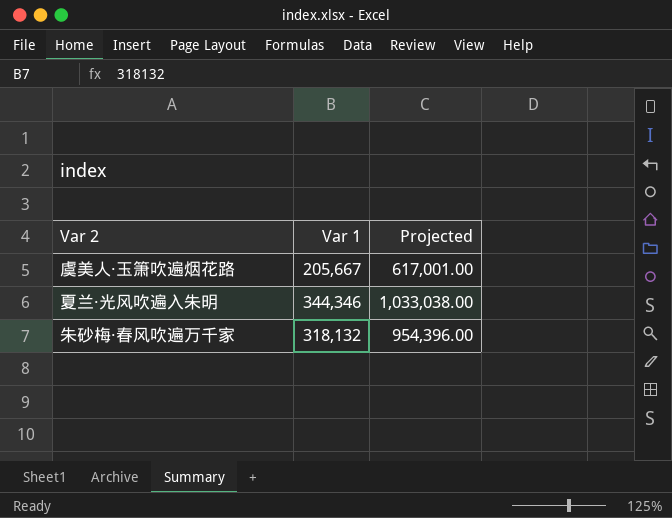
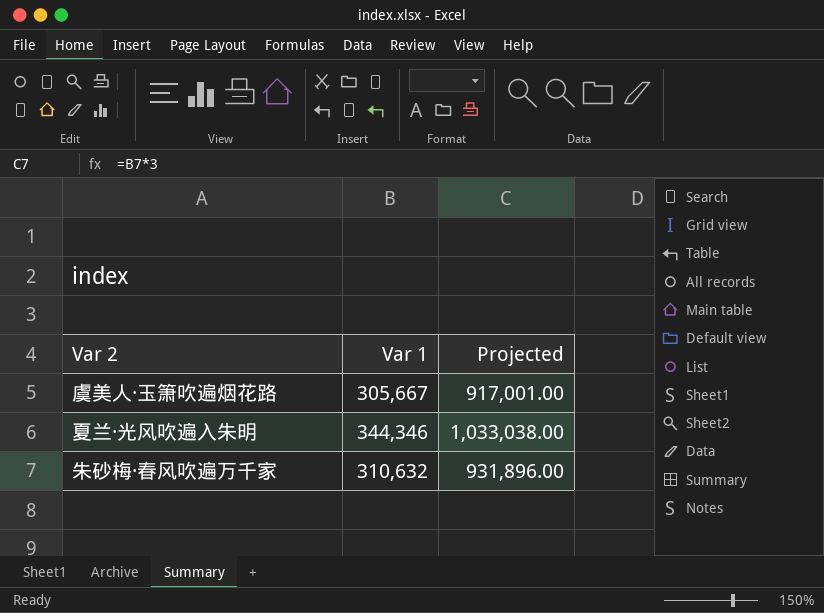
虞美人·玉箫吹遍烟花路 | Var 1: 205,667 -> 305,667
虞美人·玉箫吹遍烟花路 | Projected: 617,001.00 -> 917,001.00
朱砂梅·春风吹遍万千家 | Var 1: 318,132 -> 310,632
朱砂梅·春风吹遍万千家 | Projected: 954,396.00 -> 931,896.00

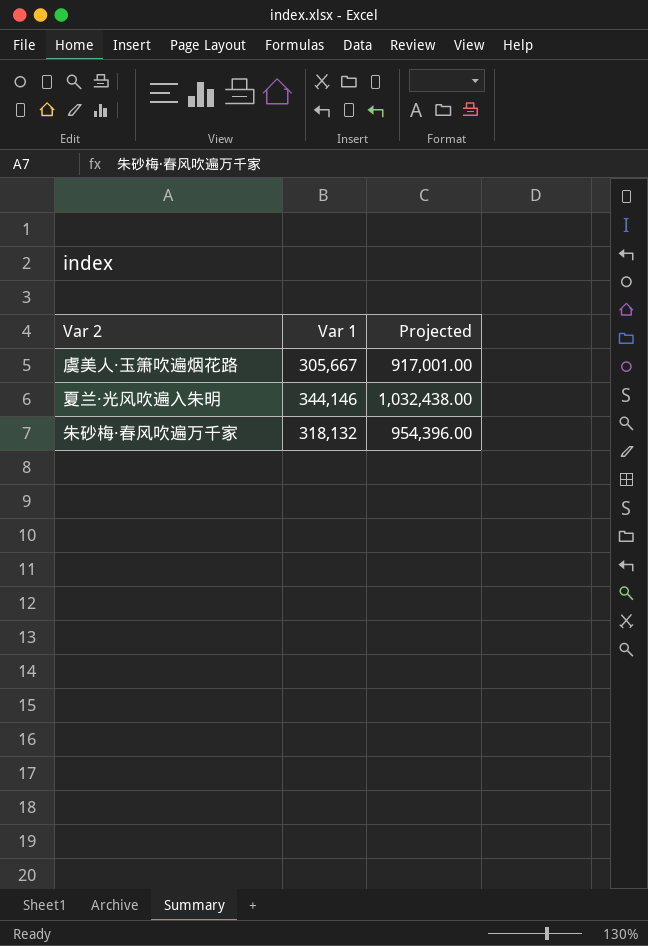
夏兰·光风吹遍入朱明 | Var 1: 344,346 -> 344,146
夏兰·光风吹遍入朱明 | Projected: 1,033,038.00 -> 1,032,438.00
朱砂梅·春风吹遍万千家 | Var 1: 310,632 -> 318,132
朱砂梅·春风吹遍万千家 | Projected: 931,896.00 -> 954,396.00

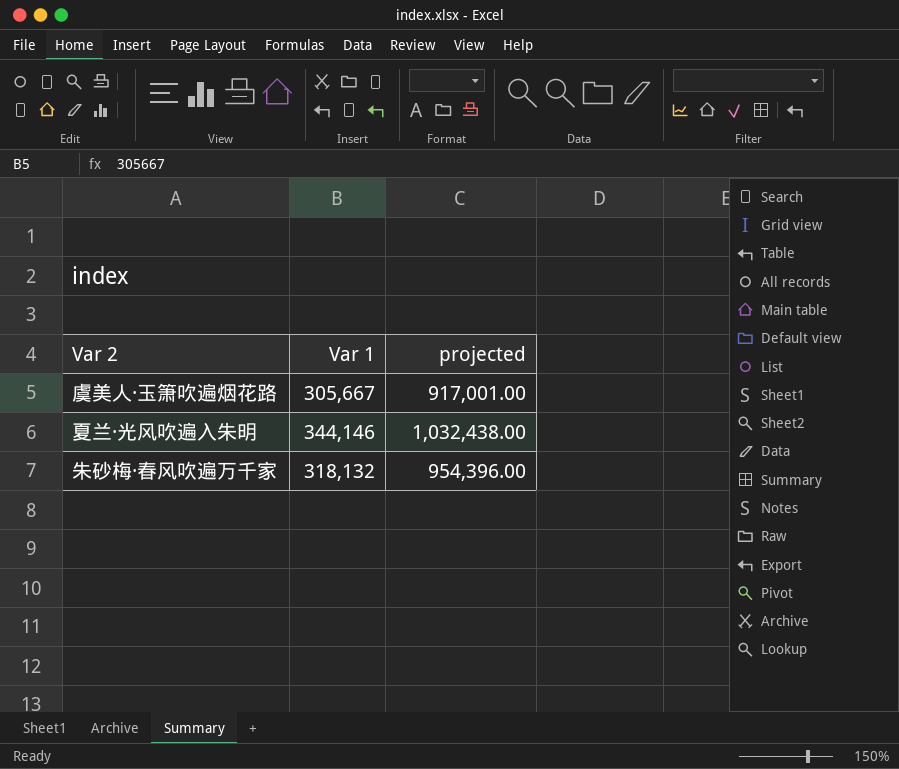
column name: Projected -> projected

